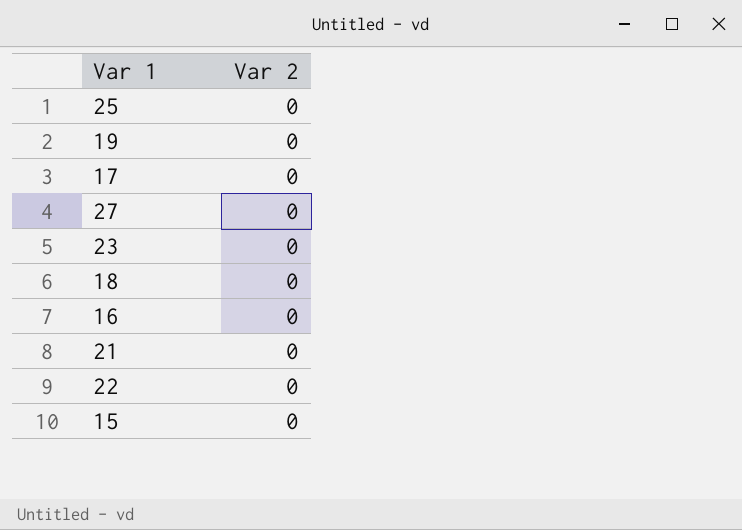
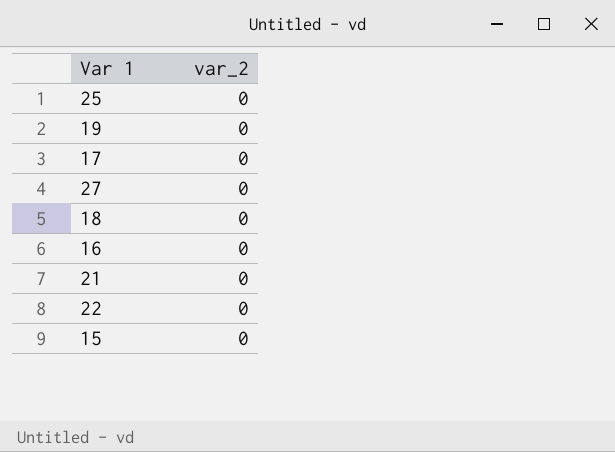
column name: Var 2 -> var_2
row 23: 0 -> none

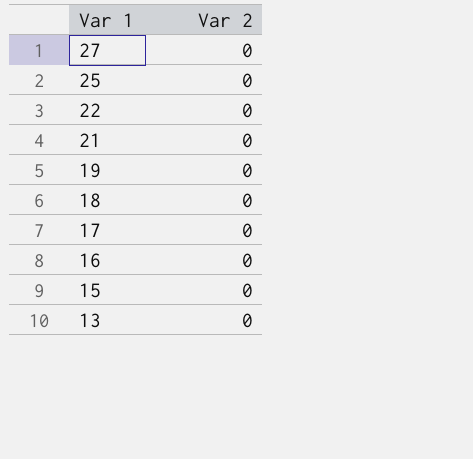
row order: none -> Var 1 descending
column name: var_2 -> Var 2
row 13: none -> 0

